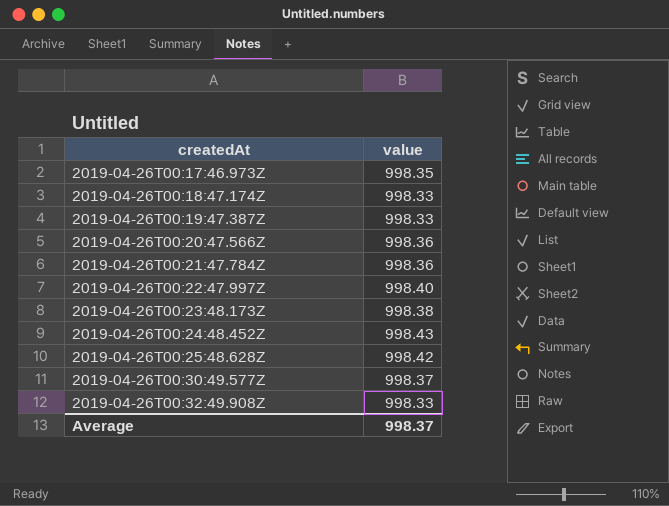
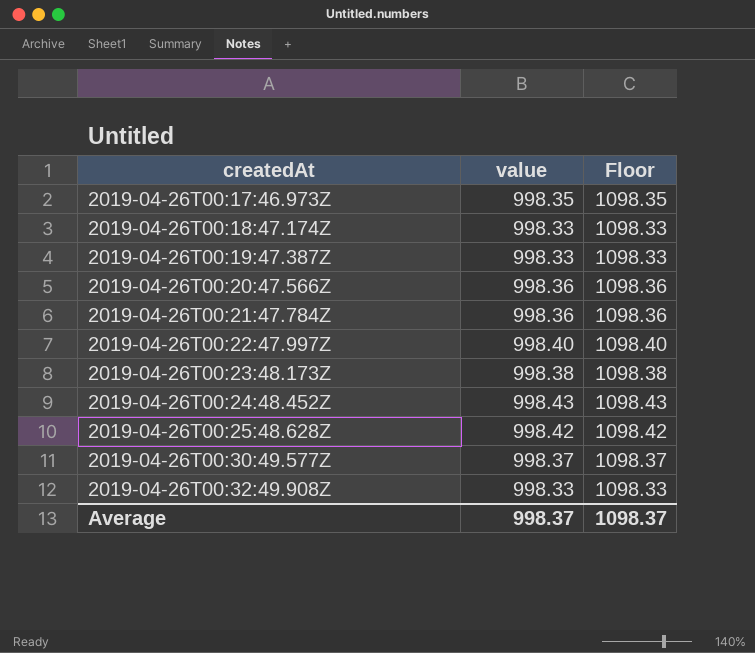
column Floor | formula: none -> [value] + 100

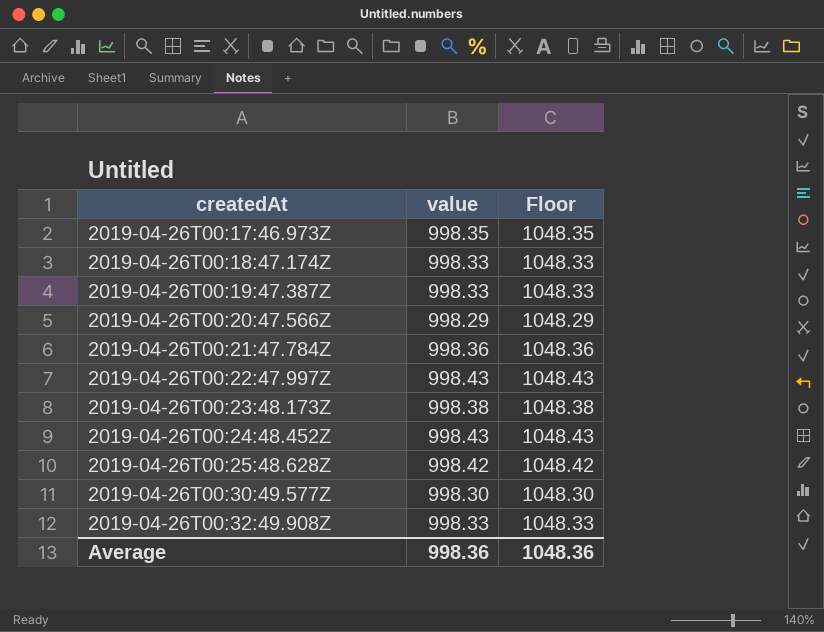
column Floor | formula: [value] + 100 -> [value] + 50
2019-04-26T00:20:47.566Z | value: 998.36 -> 998.29
2019-04-26T00:22:47.997Z | value: 998.40 -> 998.43
2019-04-26T00:30:49.577Z | value: 998.37 -> 998.30
Average | value: 998.37 -> 998.36
Average | Floor: 1098.37 -> 1048.36

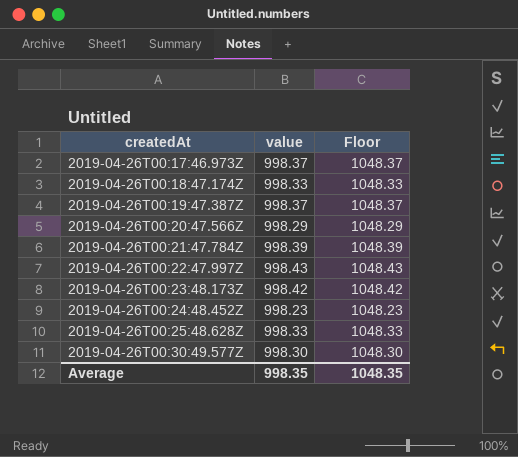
row 2019-04-26T00:32:49.908Z: 998.33 | 1048.33 -> none
2019-04-26T00:17:46.973Z | value: 998.35 -> 998.37
2019-04-26T00:17:46.973Z | Floor: 1048.35 -> 1048.37
2019-04-26T00:19:47.387Z | value: 998.33 -> 998.37
2019-04-26T00:19:47.387Z | Floor: 1048.33 -> 1048.37
2019-04-26T00:21:47.784Z | value: 998.36 -> 998.39
2019-04-26T00:21:47.784Z | Floor: 1048.36 -> 1048.39
2019-04-26T00:23:48.173Z | value: 998.38 -> 998.42
2019-04-26T00:23:48.173Z | Floor: 1048.38 -> 1048.42
2019-04-26T00:24:48.452Z | value: 998.43 -> 998.23
2019-04-26T00:24:48.452Z | Floor: 1048.43 -> 1048.23
2019-04-26T00:25:48.628Z | value: 998.42 -> 998.33
2019-04-26T00:25:48.628Z | Floor: 1048.42 -> 1048.33
Average | value: 998.36 -> 998.35
Average | Floor: 1048.36 -> 1048.35

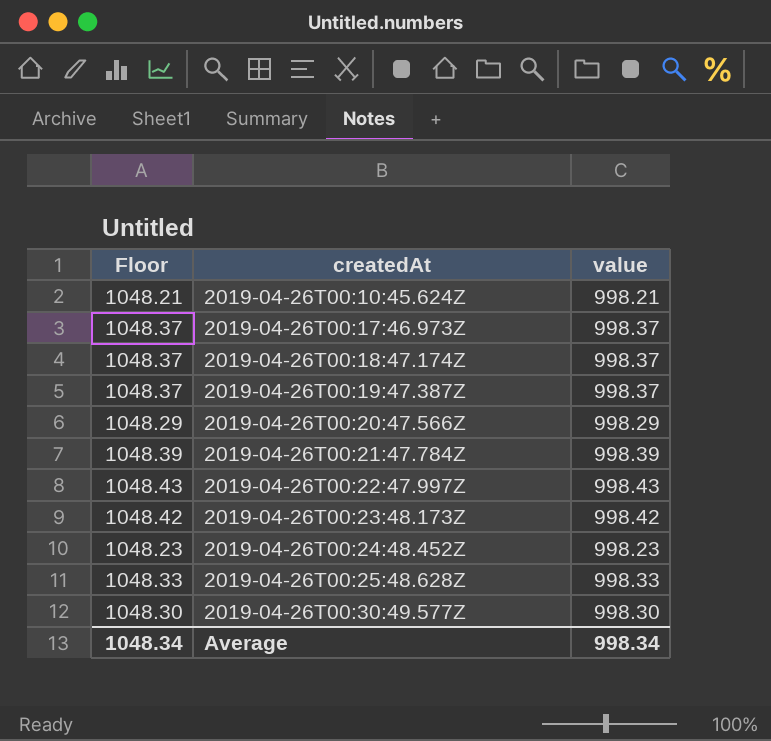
column Floor | position: 3 -> 1
row 2019-04-26T00:10:45.624Z: none -> 1048.21 | 998.21
2019-04-26T00:18:47.174Z | Floor: 1048.33 -> 1048.37
2019-04-26T00:18:47.174Z | value: 998.33 -> 998.37
Average | Floor: 1048.35 -> 1048.34
Average | value: 998.35 -> 998.34

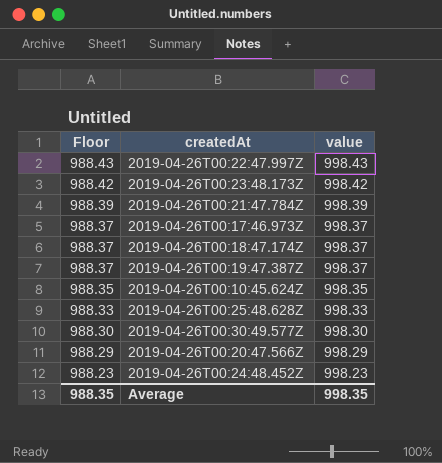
row order: createdAt ascending -> Floor descending
column Floor | formula: [value] + 50 -> [value] - 10
2019-04-26T00:10:45.624Z | value: 998.21 -> 998.35
Average | Floor: 1048.34 -> 988.35
Average | value: 998.34 -> 998.35

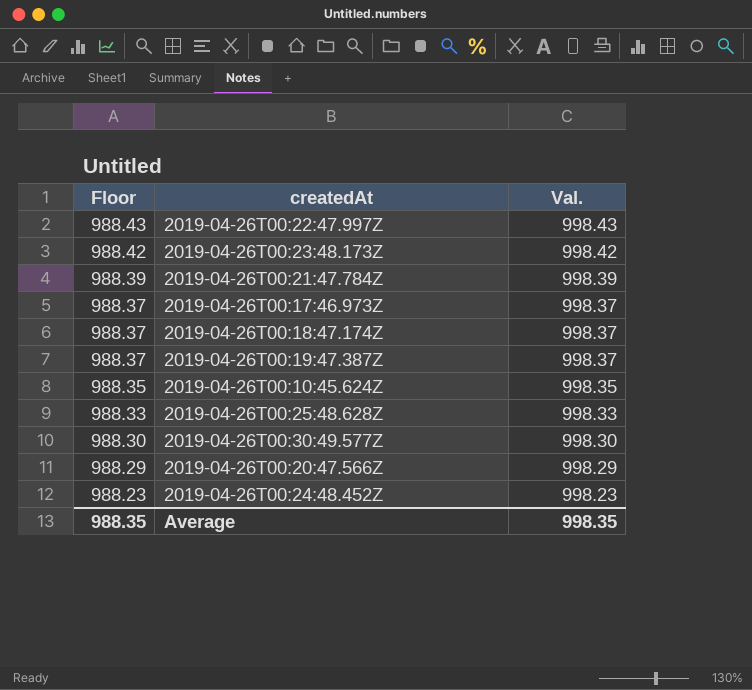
column name: value -> Val.

